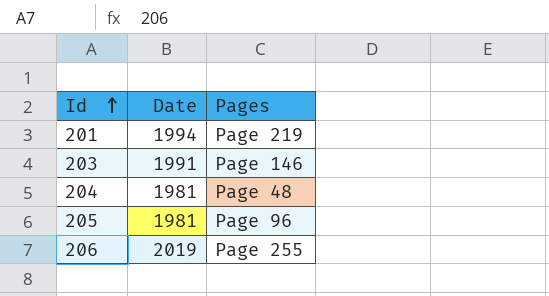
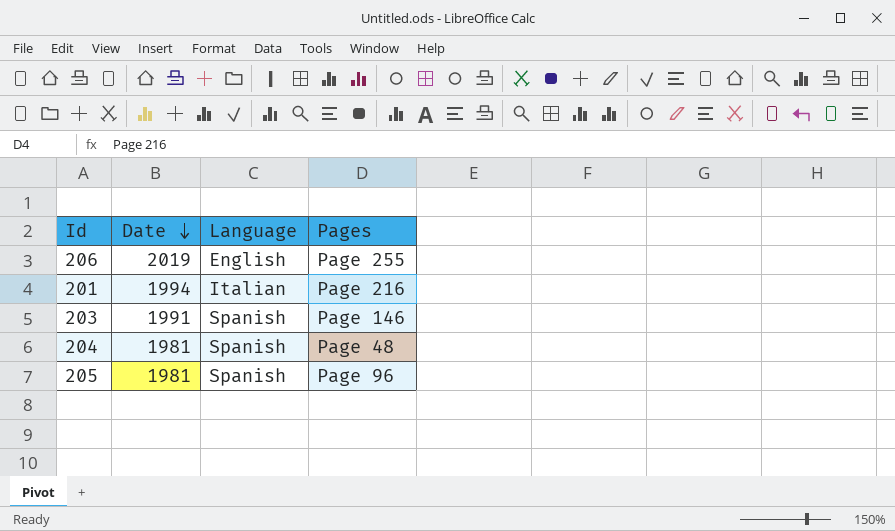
row order: Id ascending -> Date descending
column Language | position: none -> 3
201 | Pages: Page 219 -> Page 216

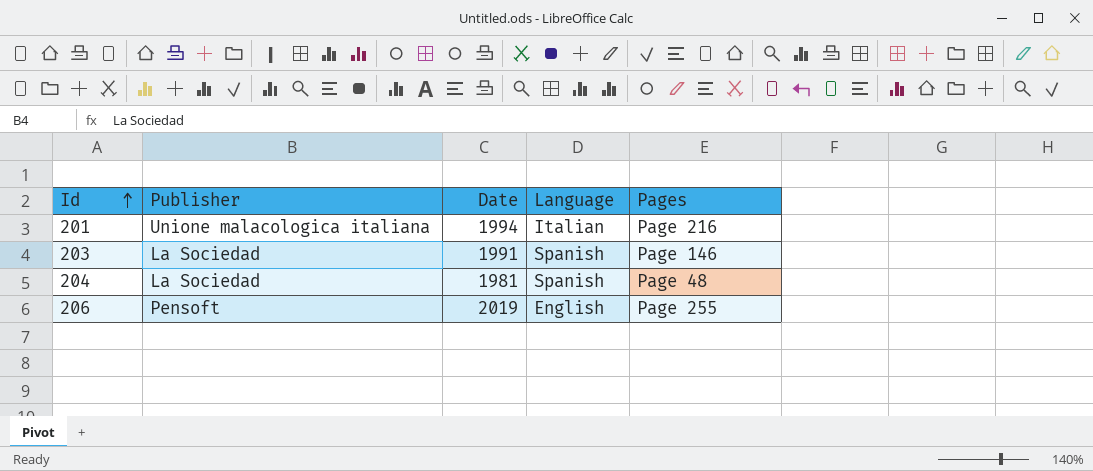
row order: Date descending -> Id ascending
column Publisher | position: none -> 2
row 205: 1981 | Spanish | Page 96 -> none

